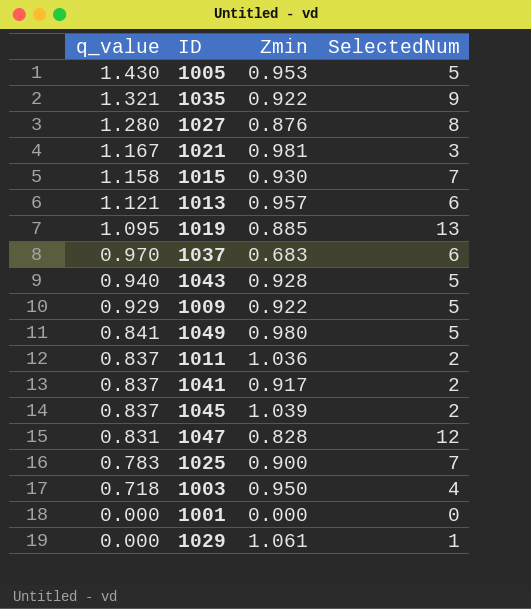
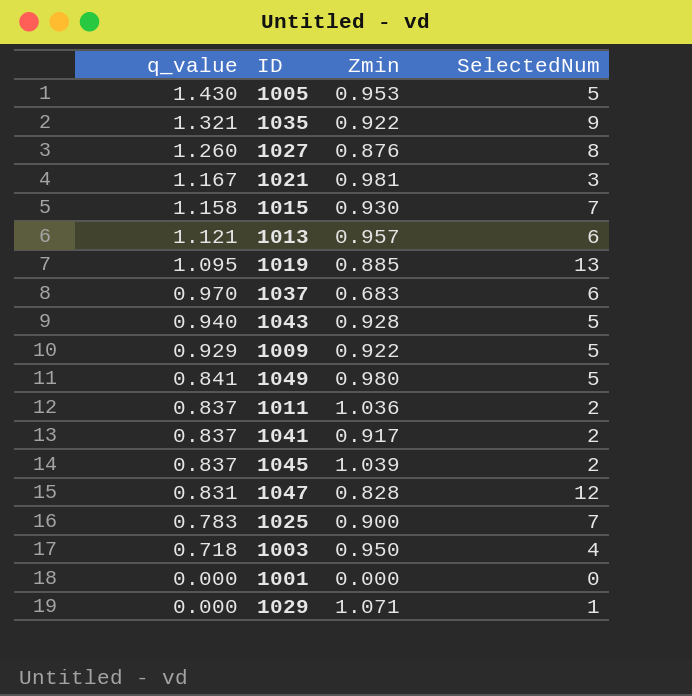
1027 | q_value: 1.280 -> 1.260
1029 | Zmin: 1.061 -> 1.071

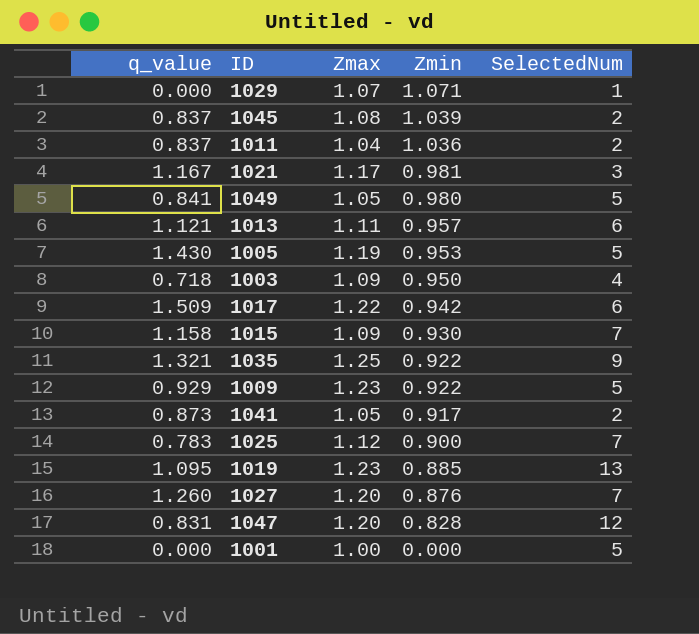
row order: q_value descending -> Zmin descending
column Zmax | position: none -> 3
row 1037: 0.970 | 0.683 | 6 -> none
row 1043: 0.940 | 0.928 | 5 -> none
row 1017: none -> 1.509 | 1.22 | 0.942 | 6
1041 | q_value: 0.837 -> 0.873
1027 | SelectedNum: 8 -> 7
1001 | SelectedNum: 0 -> 5

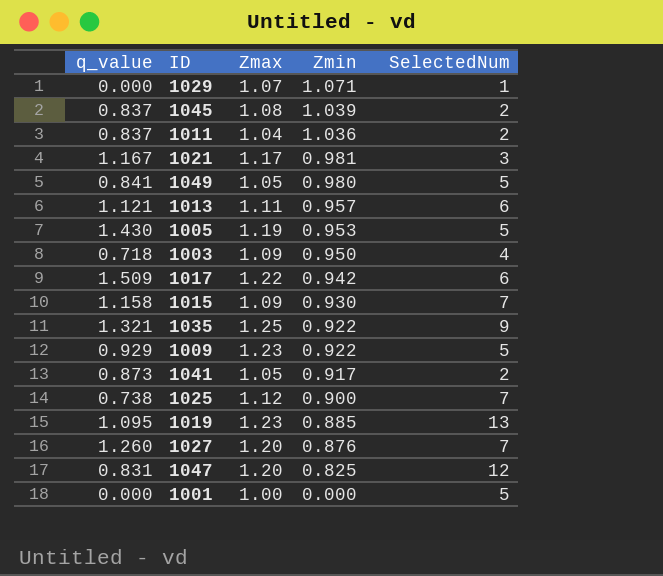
1025 | q_value: 0.783 -> 0.738
1047 | Zmin: 0.828 -> 0.825

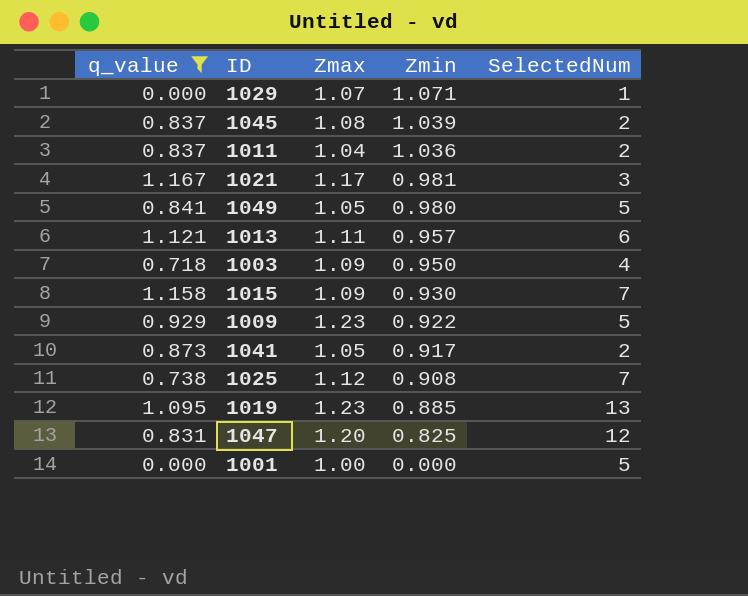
filter: none -> q_value <= 1.167
1025 | Zmin: 0.900 -> 0.908

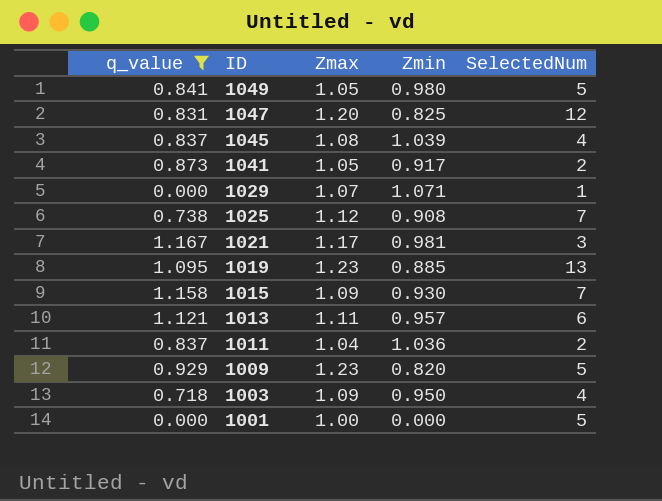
row order: Zmin descending -> ID descending
1045 | SelectedNum: 2 -> 4
1009 | Zmin: 0.922 -> 0.820

